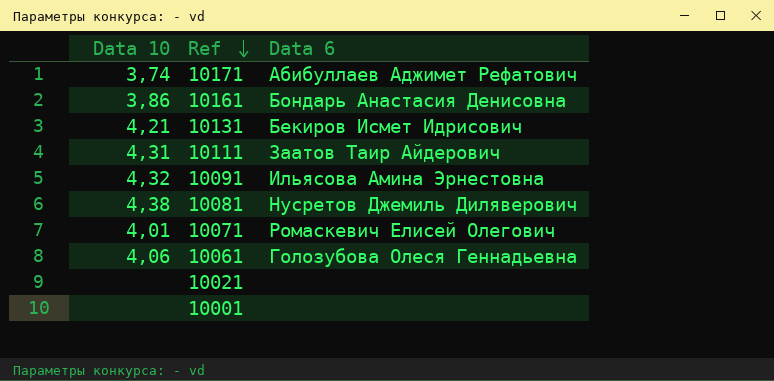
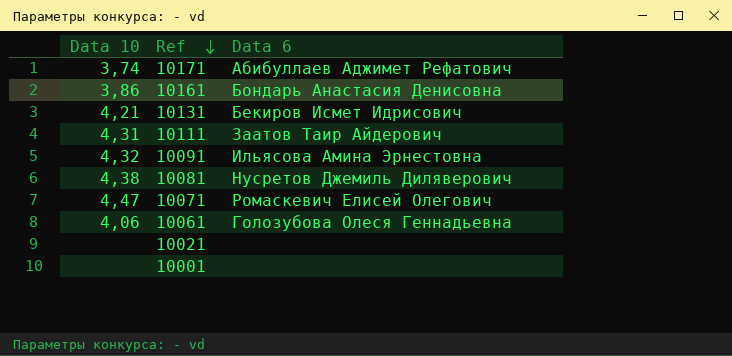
10071 | Data 10: 4,01 -> 4,47

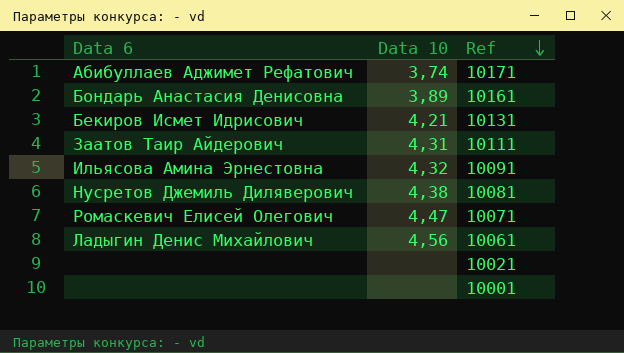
column Data 6 | position: 3 -> 1
10161 | Data 10: 3,86 -> 3,89
10061 | Data 6: Голозубова Олеся Геннадьевна -> Ладыгин Денис Михайлович
10061 | Data 10: 4,06 -> 4,56

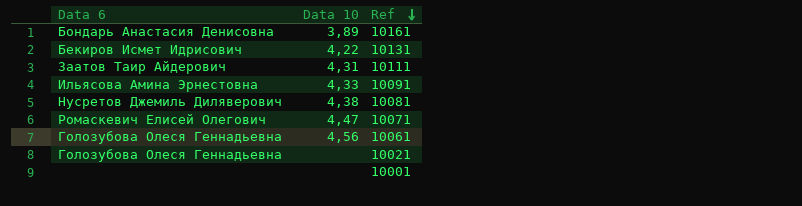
row 10171: Абибуллаев Аджимет Рефатович | 3,74 -> none
10131 | Data 10: 4,21 -> 4,22
10091 | Data 10: 4,32 -> 4,33
10061 | Data 6: Ладыгин Денис Михайлович -> Голозубова Олеся Геннадьевна
10021 | Data 6: none -> Голозубова Олеся Геннадьевна

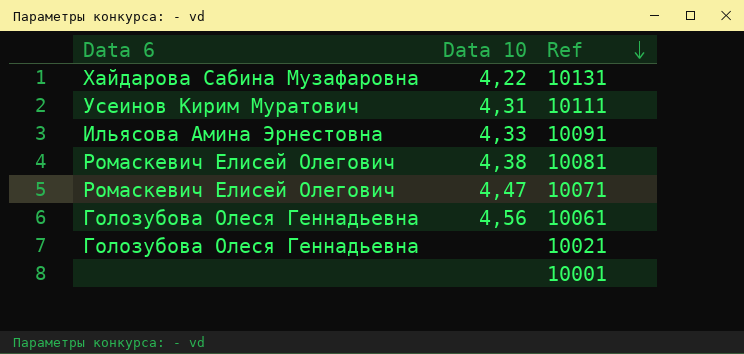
row 10161: Бондарь Анастасия Денисовна | 3,89 -> none
10131 | Data 6: Бекиров Исмет Идрисович -> Хайдарова Сабина Музафаровна
10111 | Data 6: Заатов Таир Айдерович -> Усеинов Кирим Муратович
10081 | Data 6: Нусретов Джемиль Диляверович -> Ромаскевич Елисей Олегович

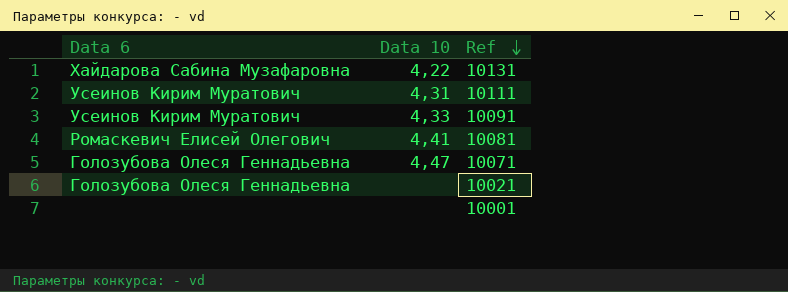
row 10061: Голозубова Олеся Геннадьевна | 4,56 -> none
10091 | Data 6: Ильясова Амина Эрнестовна -> Усеинов Кирим Муратович
10081 | Data 10: 4,38 -> 4,41
10071 | Data 6: Ромаскевич Елисей Олегович -> Голозубова Олеся Геннадьевна

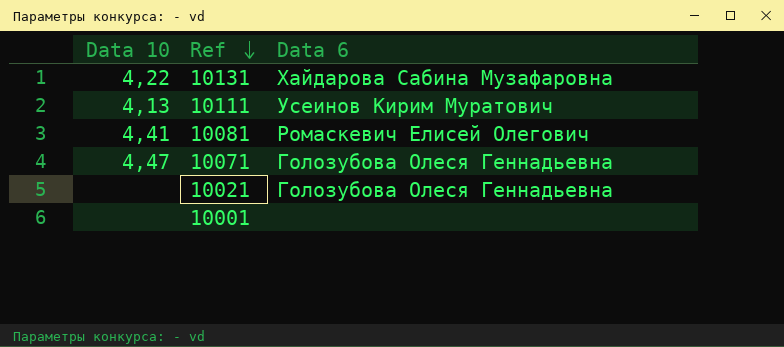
column Data 6 | position: 1 -> 3
row 10091: Усеинов Кирим Муратович | 4,33 -> none
10111 | Data 10: 4,31 -> 4,13

